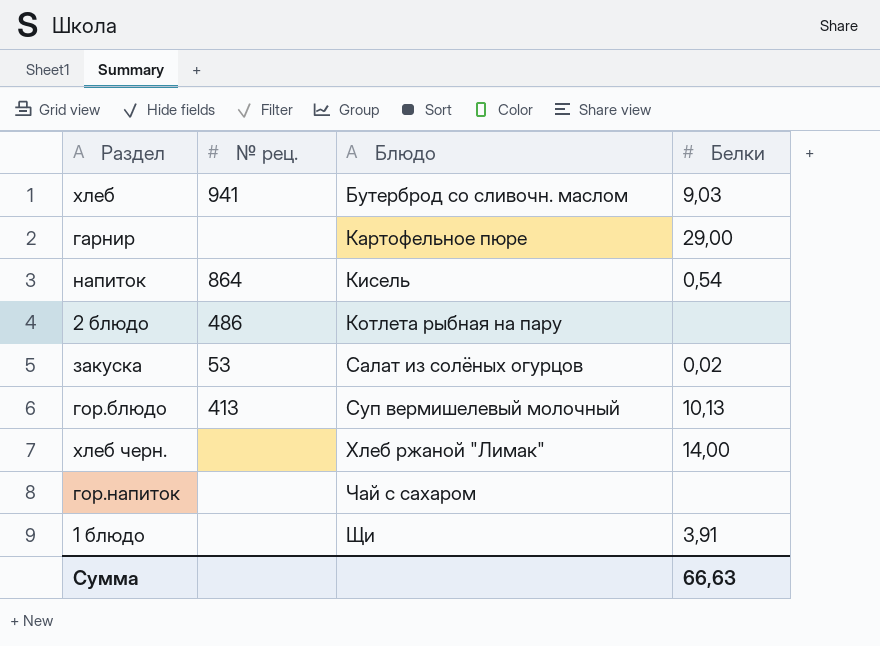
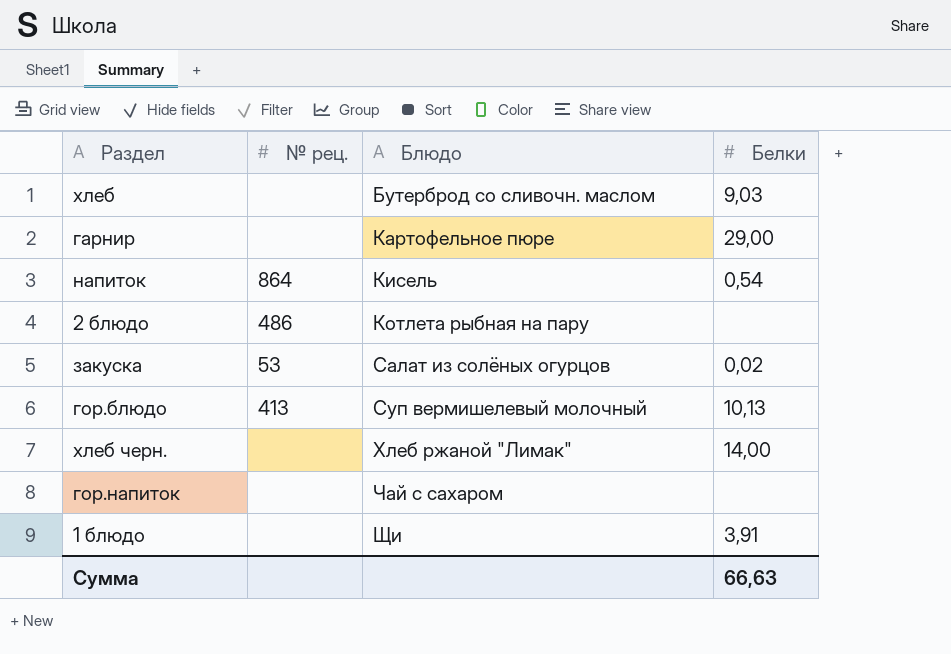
хлеб | № рец.: 941 -> none

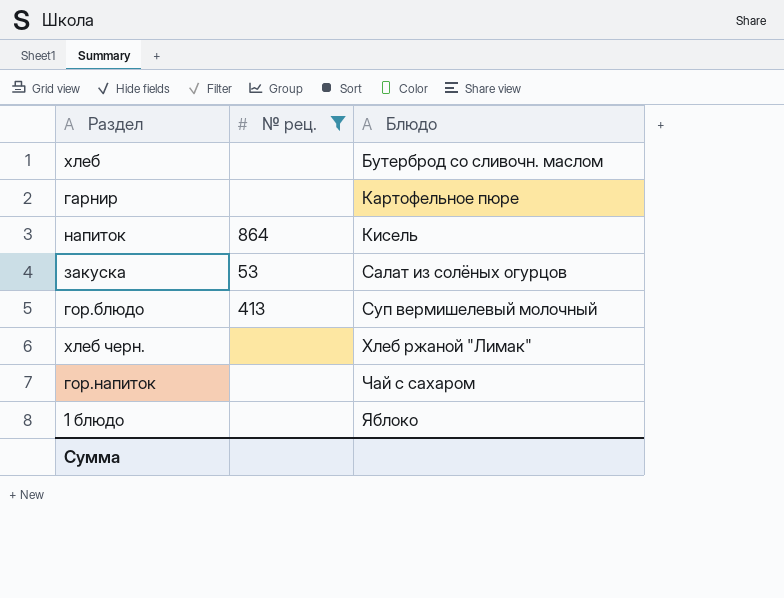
filter: none -> № рец. != 486
column Белки | position: 4 -> none
1 блюдо | Блюдо: Щи -> Яблоко

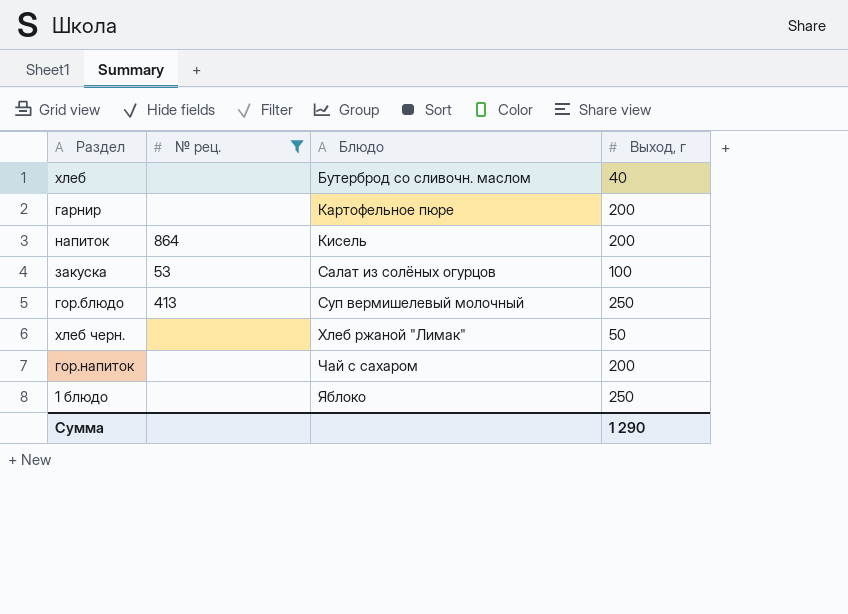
column Выход, г | position: none -> 4

